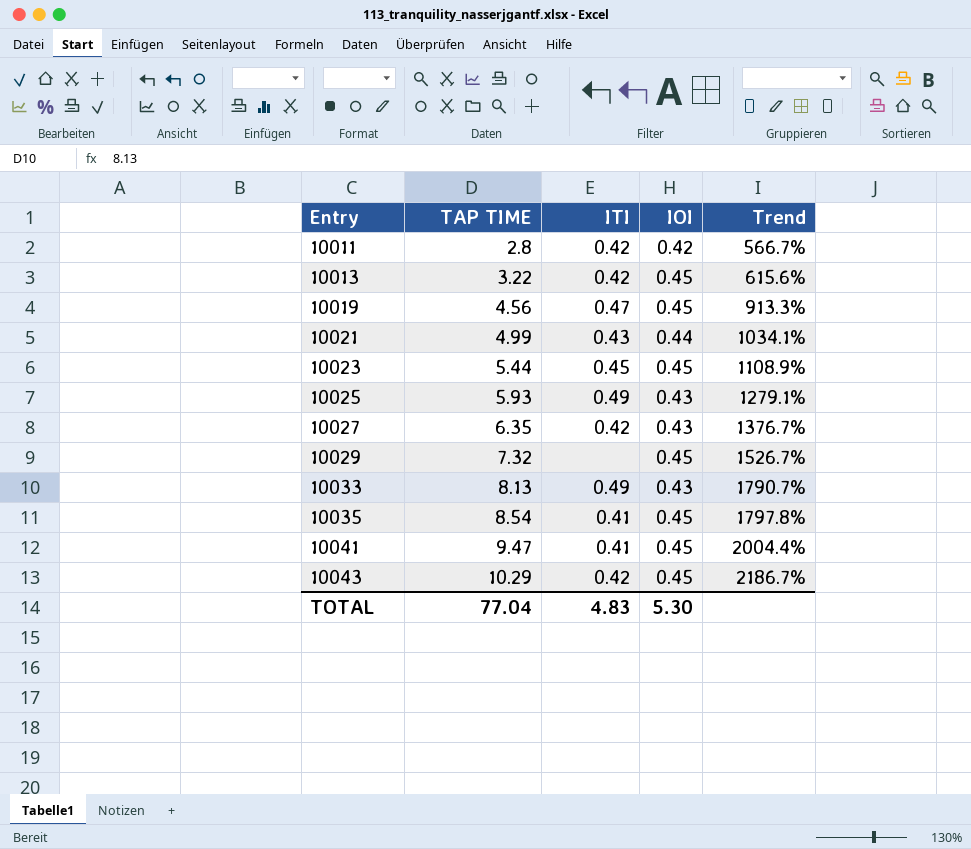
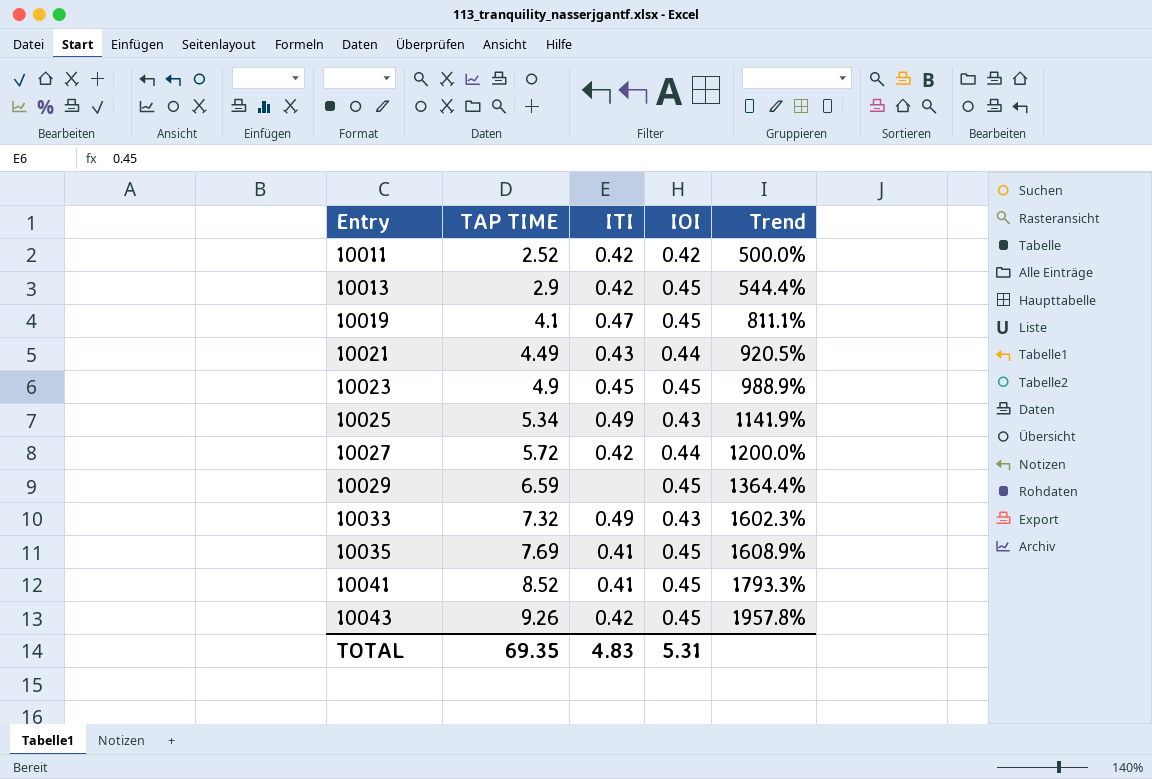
10011 | TAP TIME: 2.8 -> 2.52
10011 | Trend: 566.7% -> 500.0%
10013 | TAP TIME: 3.22 -> 2.9
10013 | Trend: 615.6% -> 544.4%
10019 | TAP TIME: 4.56 -> 4.1
10019 | Trend: 913.3% -> 811.1%
10021 | TAP TIME: 4.99 -> 4.49
10021 | Trend: 1034.1% -> 920.5%
10023 | TAP TIME: 5.44 -> 4.9
10023 | Trend: 1108.9% -> 988.9%
10025 | TAP TIME: 5.93 -> 5.34
10025 | Trend: 1279.1% -> 1141.9%
10027 | TAP TIME: 6.35 -> 5.72
10027 | IOI: 0.43 -> 0.44
10027 | Trend: 1376.7% -> 1200.0%
10029 | TAP TIME: 7.32 -> 6.59
10029 | Trend: 1526.7% -> 1364.4%
10033 | TAP TIME: 8.13 -> 7.32
10033 | Trend: 1790.7% -> 1602.3%
10035 | TAP TIME: 8.54 -> 7.69
10035 | Trend: 1797.8% -> 1608.9%
10041 | TAP TIME: 9.47 -> 8.52
10041 | Trend: 2004.4% -> 1793.3%
10043 | TAP TIME: 10.29 -> 9.26
10043 | Trend: 2186.7% -> 1957.8%
TOTAL | TAP TIME: 77.04 -> 69.35
TOTAL | IOI: 5.30 -> 5.31

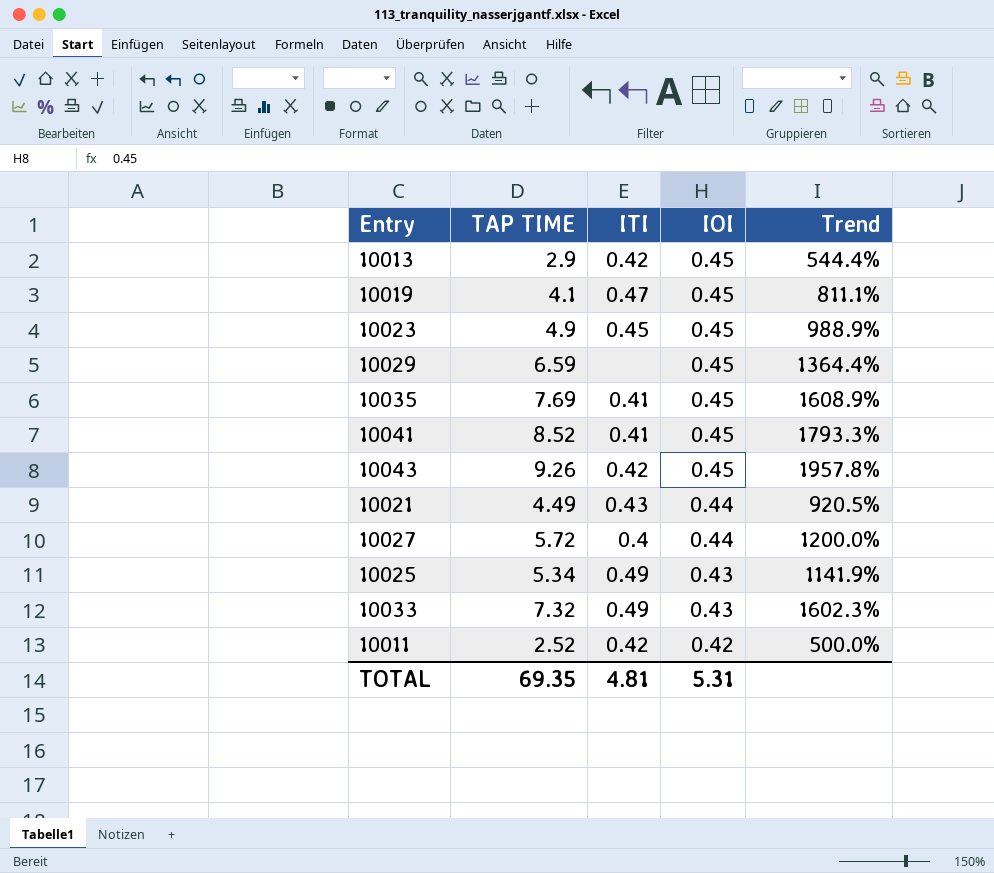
row order: Entry ascending -> IOI descending
10027 | ITI: 0.42 -> 0.4
TOTAL | ITI: 4.83 -> 4.81

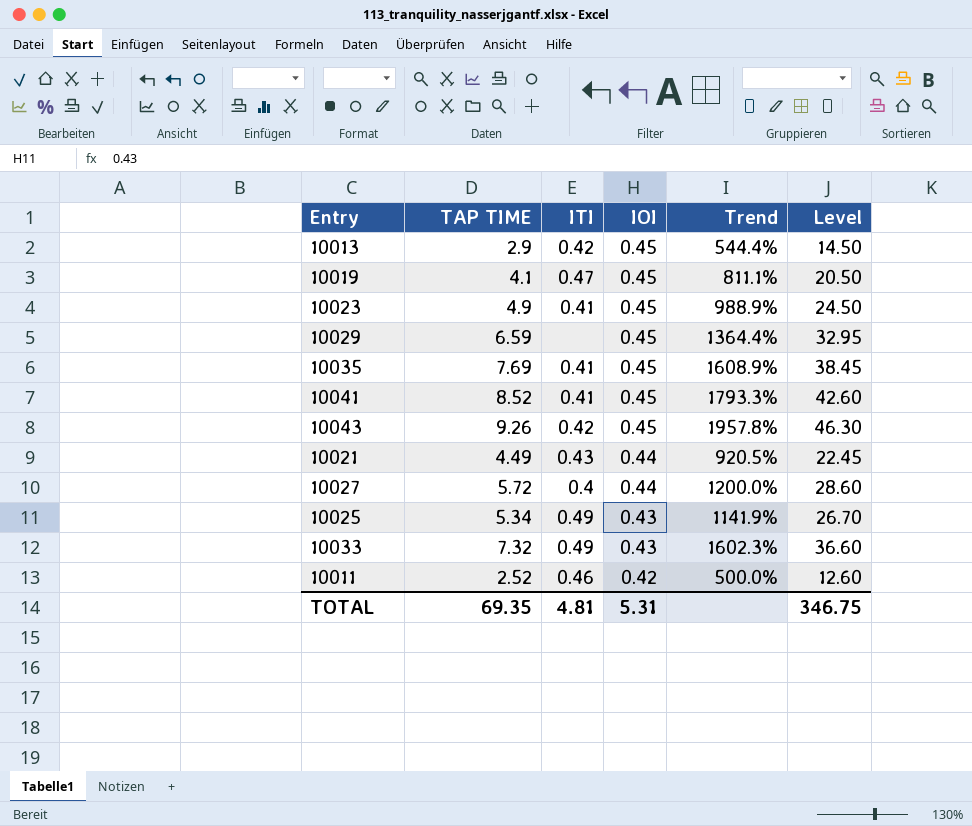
column Level | formula: none -> [TAP TIME] * 5
10023 | ITI: 0.45 -> 0.41
10011 | ITI: 0.42 -> 0.46

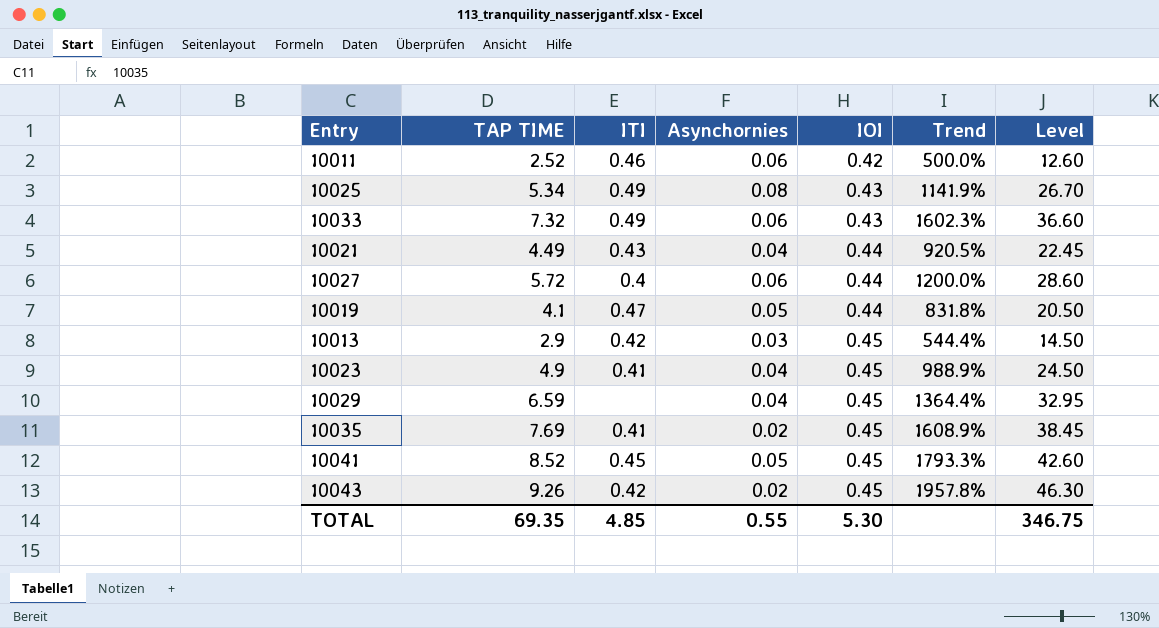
row order: IOI descending -> IOI ascending
column Asynchornies | position: none -> 4
10019 | IOI: 0.45 -> 0.44
10019 | Trend: 811.1% -> 831.8%
10041 | ITI: 0.41 -> 0.45
TOTAL | ITI: 4.81 -> 4.85
TOTAL | IOI: 5.31 -> 5.30

